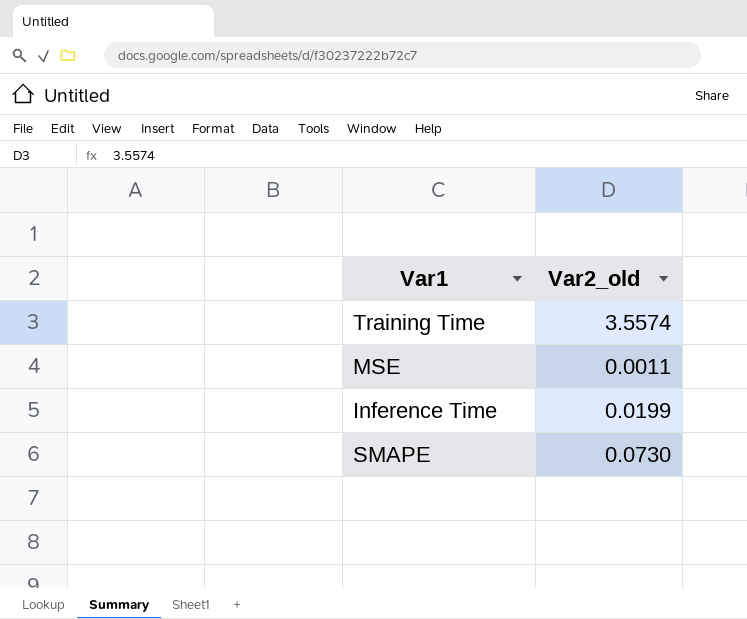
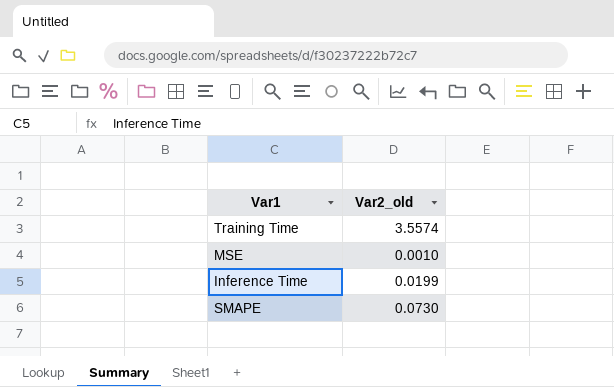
MSE | Var2_old: 0.0011 -> 0.0010

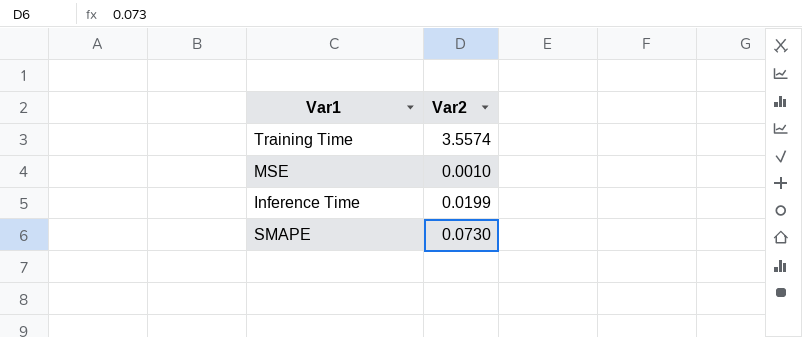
column name: Var2_old -> Var2

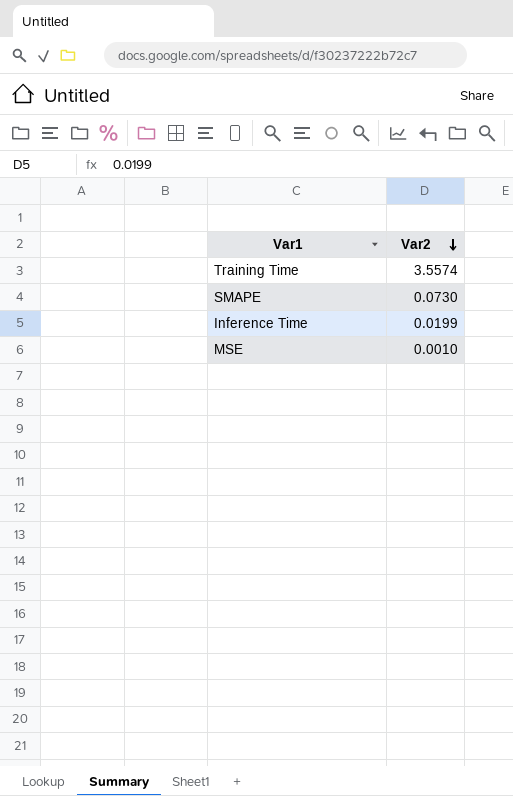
row order: none -> Var2 descending

